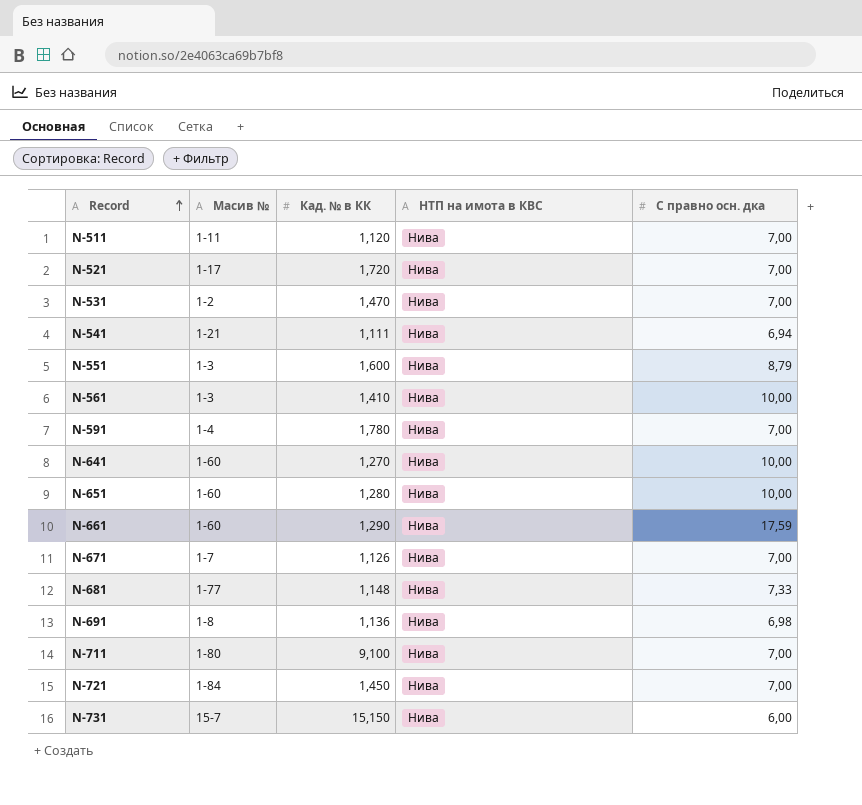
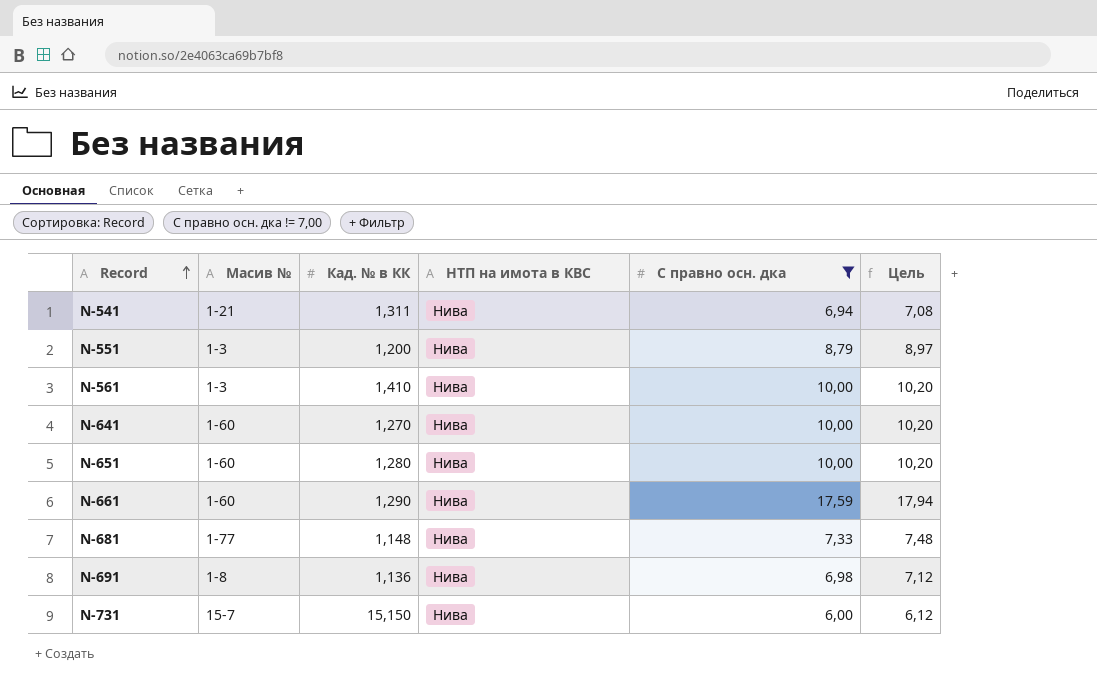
filter: none -> С правно осн. дка != 7,00
column Цель | formula: none -> [С правно осн. дка] * 1,02
N-541 | Кад. № в КК: 1,111 -> 1,311
N-551 | Кад. № в КК: 1,600 -> 1,200

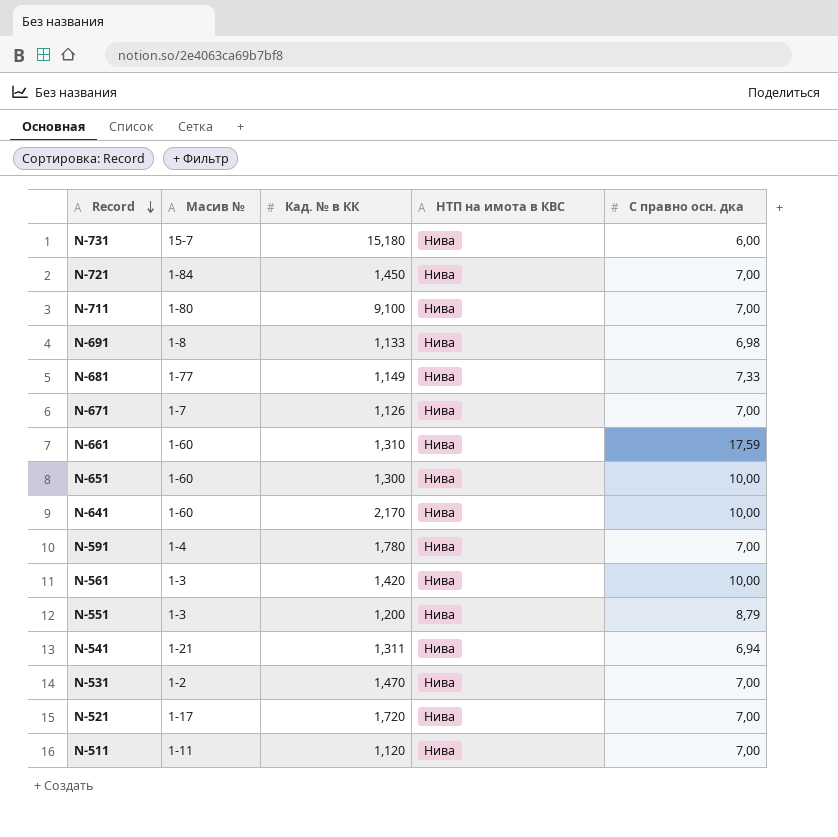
filter: С правно осн. дка != 7,00 -> none
row order: Record ascending -> Record descending
column Цель | formula: [С правно осн. дка] * 1,02 -> none
N-731 | Кад. № в КК: 15,150 -> 15,180
N-691 | Кад. № в КК: 1,136 -> 1,133
N-681 | Кад. № в КК: 1,148 -> 1,149
N-661 | Кад. № в КК: 1,290 -> 1,310
N-651 | Кад. № в КК: 1,280 -> 1,300
N-641 | Кад. № в КК: 1,270 -> 2,170
N-561 | Кад. № в КК: 1,410 -> 1,420

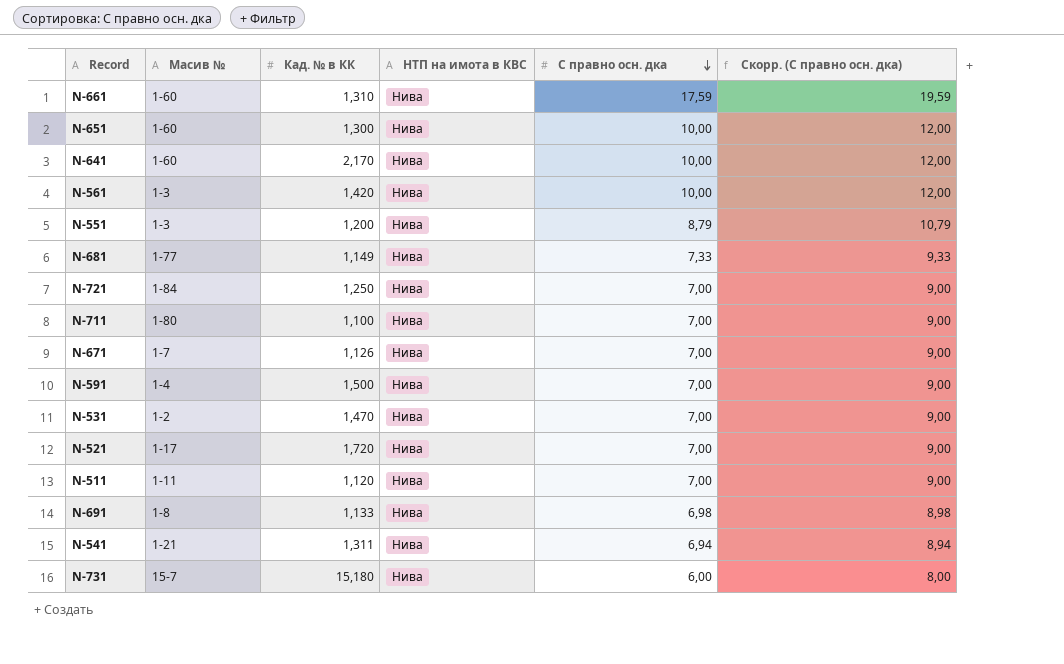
row order: Record descending -> С правно осн. дка descending
column Скорр. (С правно осн. дка) | formula: none -> [С правно осн. дка] + 2
N-721 | Кад. № в КК: 1,450 -> 1,250
N-711 | Кад. № в КК: 9,100 -> 1,100
N-591 | Кад. № в КК: 1,780 -> 1,500

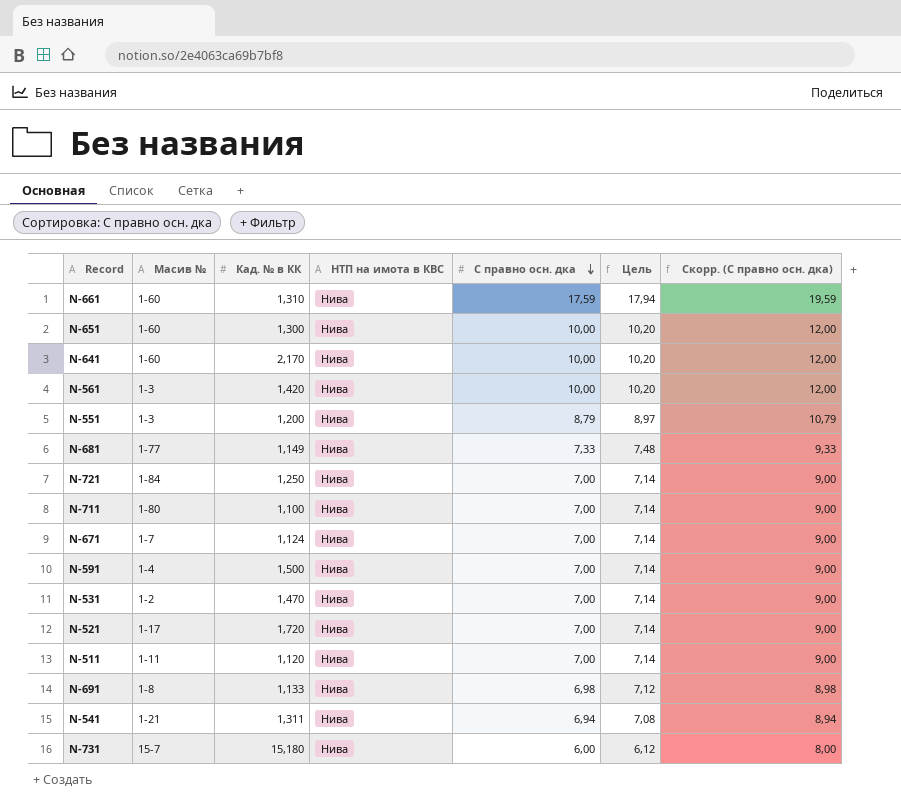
column Цель | formula: none -> [С правно осн. дка] * 1,02
N-671 | Кад. № в КК: 1,126 -> 1,124

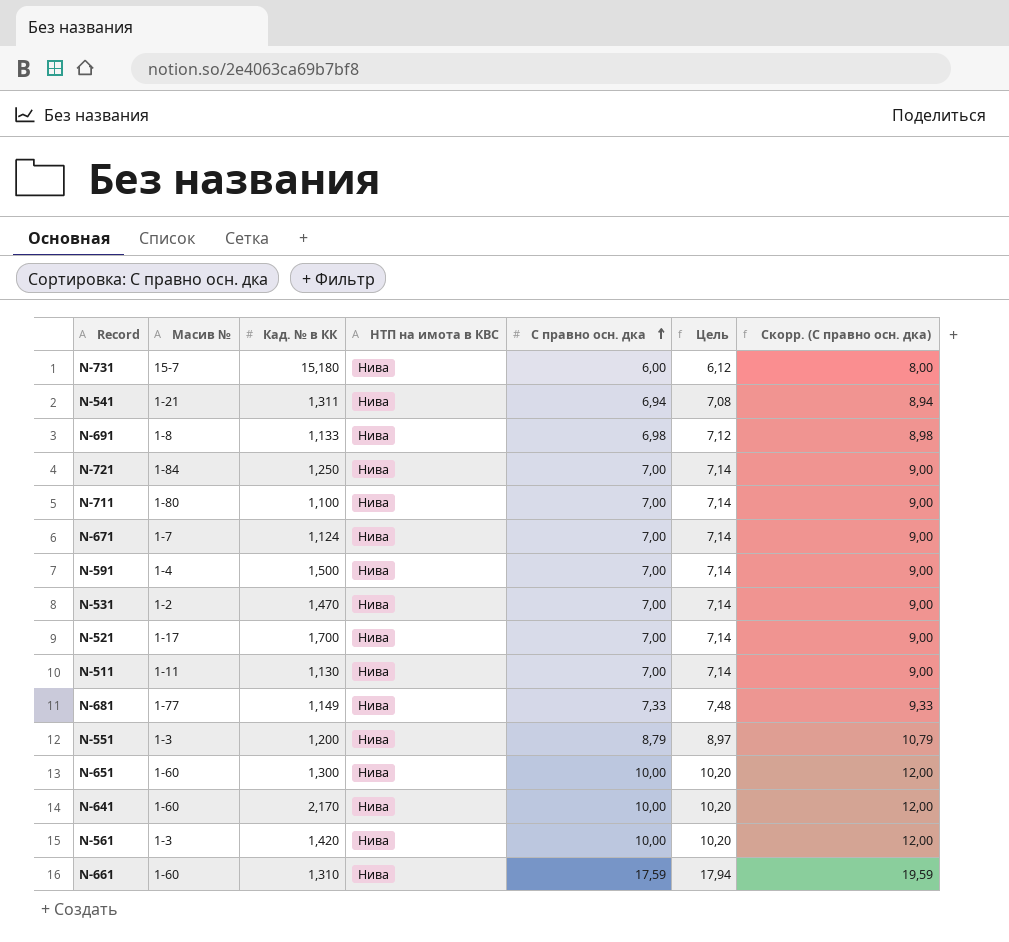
row order: С правно осн. дка descending -> С правно осн. дка ascending
N-521 | Кад. № в КК: 1,720 -> 1,700
N-511 | Кад. № в КК: 1,120 -> 1,130

